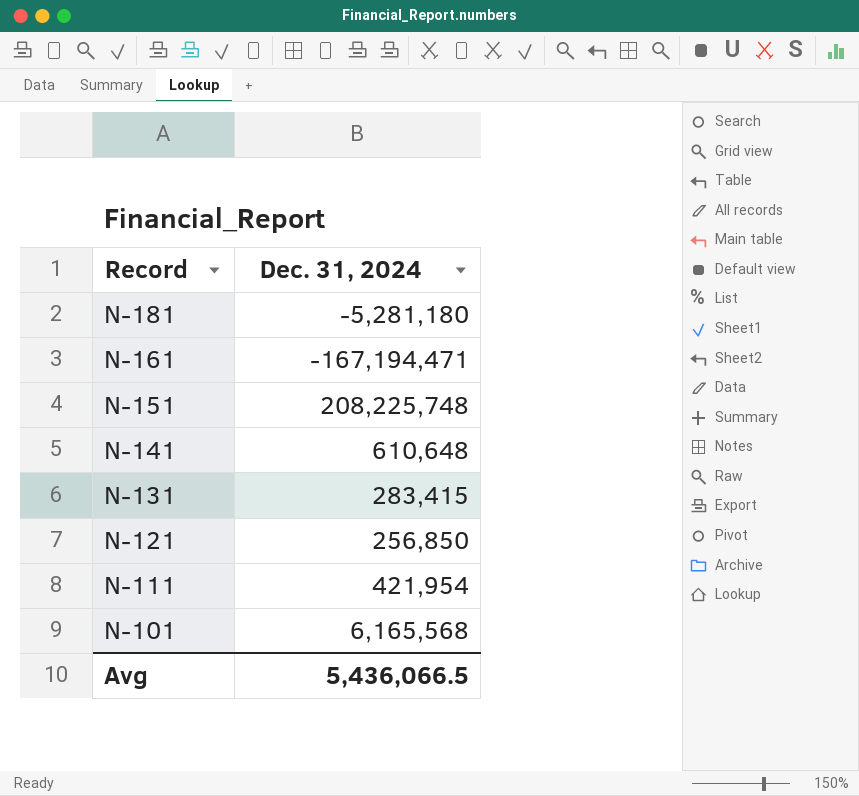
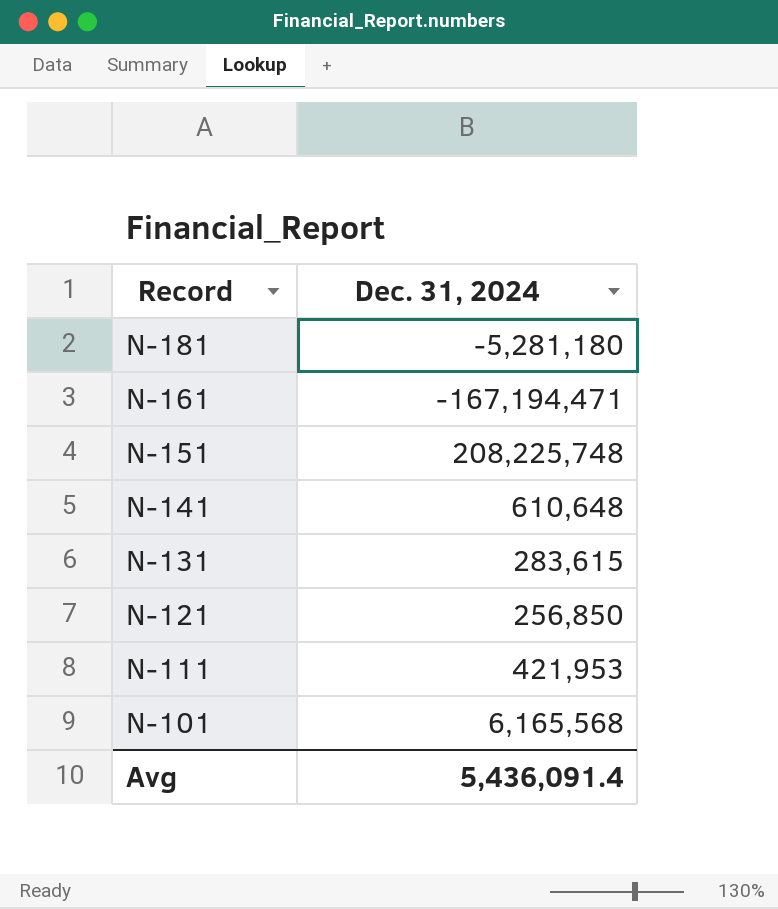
N-131 | Dec. 31, 2024: 283,415 -> 283,615
N-111 | Dec. 31, 2024: 421,954 -> 421,953
Avg | Dec. 31, 2024: 5,436,066.5 -> 5,436,091.4

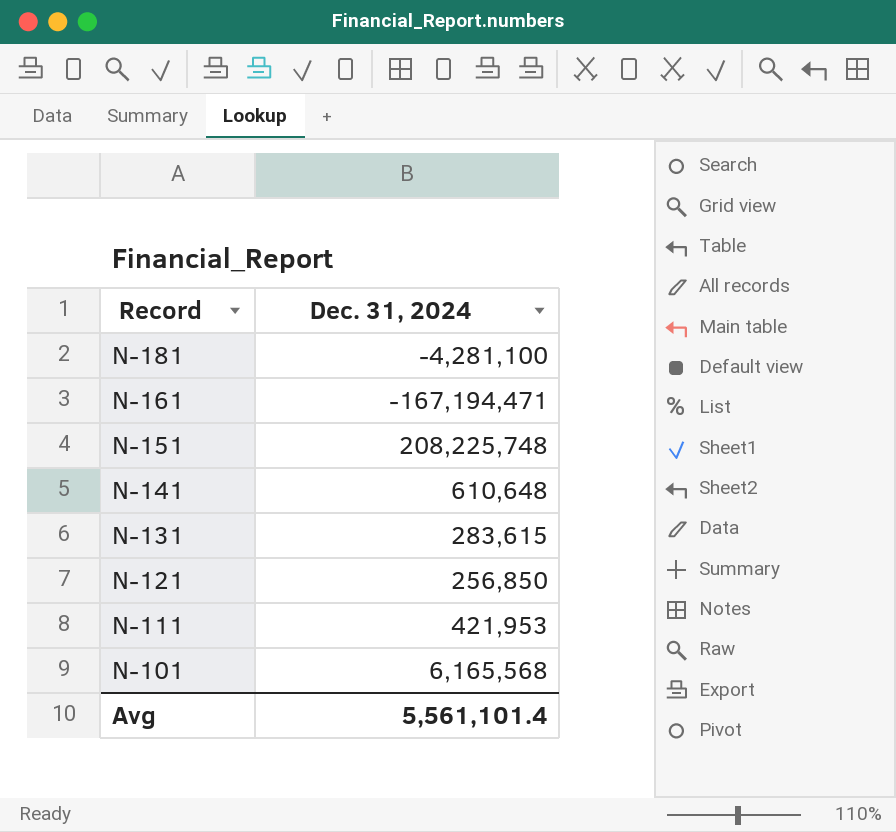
N-181 | Dec. 31, 2024: -5,281,180 -> -4,281,100
Avg | Dec. 31, 2024: 5,436,091.4 -> 5,561,101.4

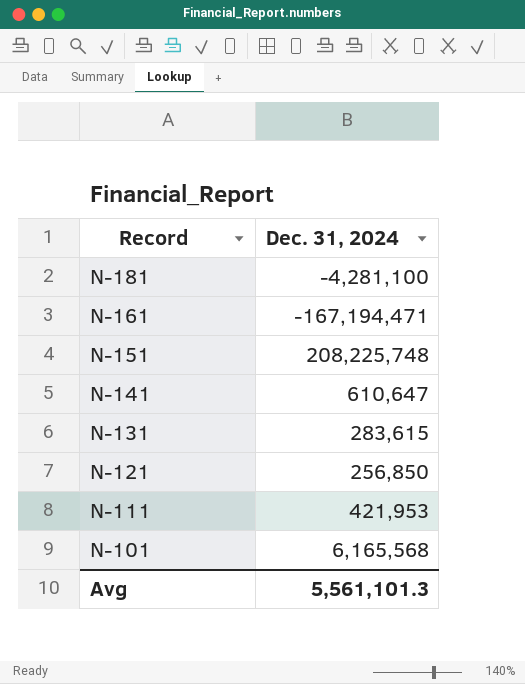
N-141 | Dec. 31, 2024: 610,648 -> 610,647
Avg | Dec. 31, 2024: 5,561,101.4 -> 5,561,101.3

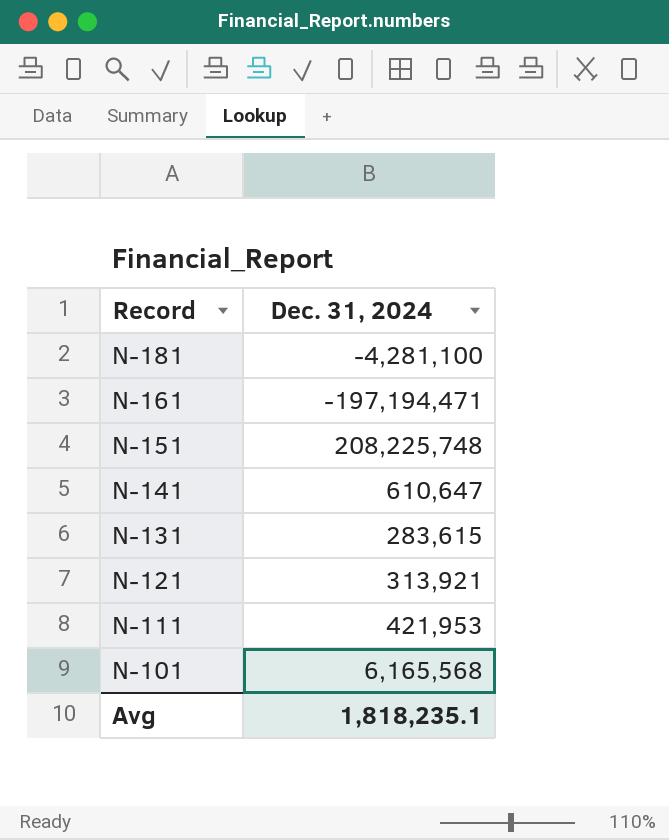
N-161 | Dec. 31, 2024: -167,194,471 -> -197,194,471
N-121 | Dec. 31, 2024: 256,850 -> 313,921
Avg | Dec. 31, 2024: 5,561,101.3 -> 1,818,235.1

